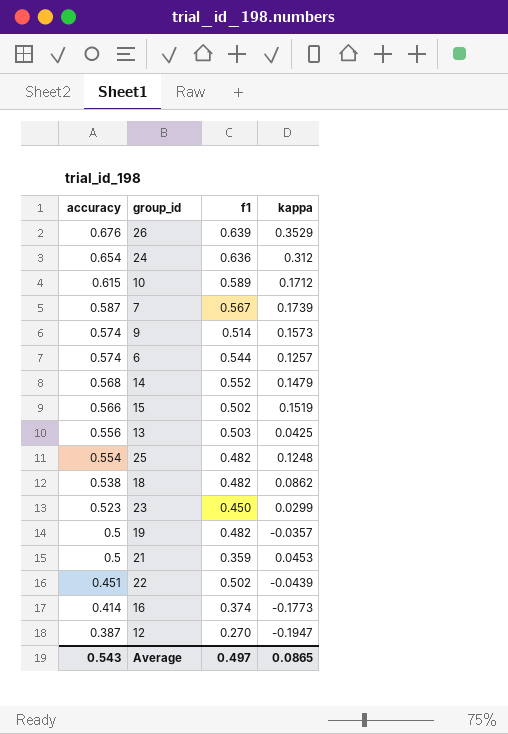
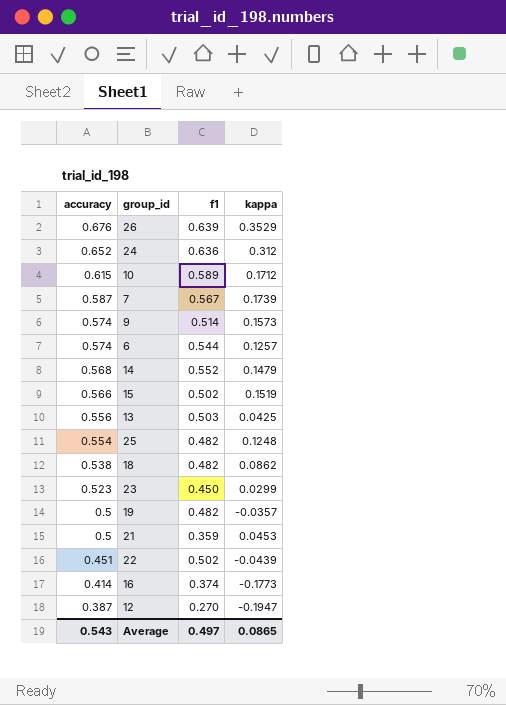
24 | accuracy: 0.654 -> 0.652

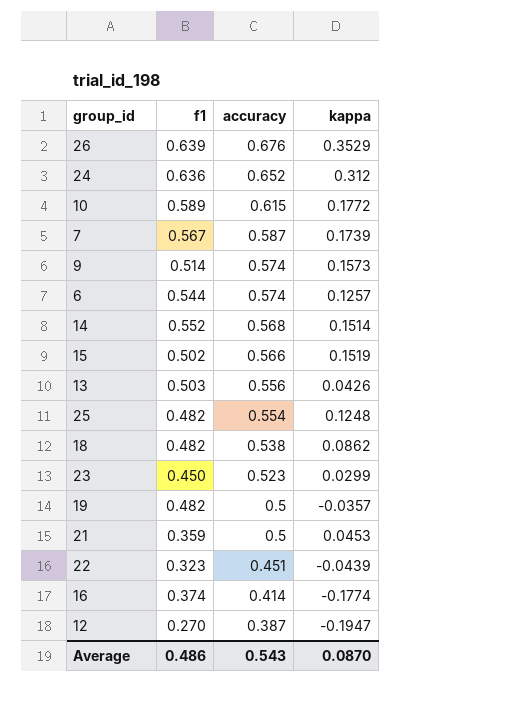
column accuracy | position: 1 -> 3
10 | kappa: 0.1712 -> 0.1772
14 | kappa: 0.1479 -> 0.1514
13 | kappa: 0.0425 -> 0.0426
22 | f1: 0.502 -> 0.323
16 | kappa: -0.1773 -> -0.1774
Average | f1: 0.497 -> 0.486
Average | kappa: 0.0865 -> 0.0870

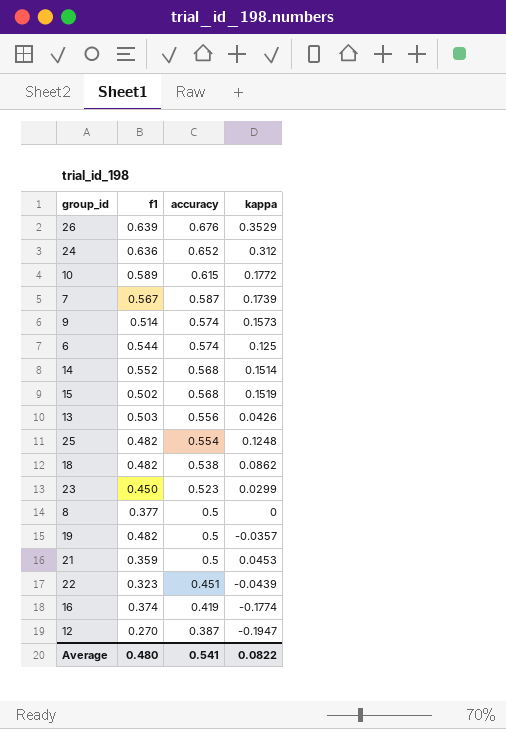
6 | kappa: 0.1257 -> 0.125
15 | accuracy: 0.566 -> 0.568
row 8: none -> 0.377 | 0.5 | 0
16 | accuracy: 0.414 -> 0.419
Average | f1: 0.486 -> 0.480
Average | accuracy: 0.543 -> 0.541
Average | kappa: 0.0870 -> 0.0822

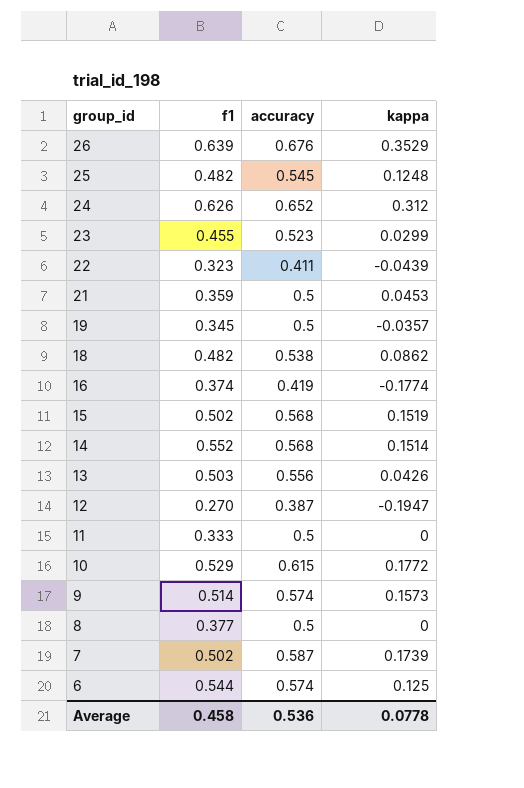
row order: accuracy descending -> group_id descending
25 | accuracy: 0.554 -> 0.545
24 | f1: 0.636 -> 0.626
23 | f1: 0.450 -> 0.455
22 | accuracy: 0.451 -> 0.411
19 | f1: 0.482 -> 0.345
row 11: none -> 0.333 | 0.5 | 0
10 | f1: 0.589 -> 0.529
7 | f1: 0.567 -> 0.502
Average | f1: 0.480 -> 0.458
Average | accuracy: 0.541 -> 0.536
Average | kappa: 0.0822 -> 0.0778

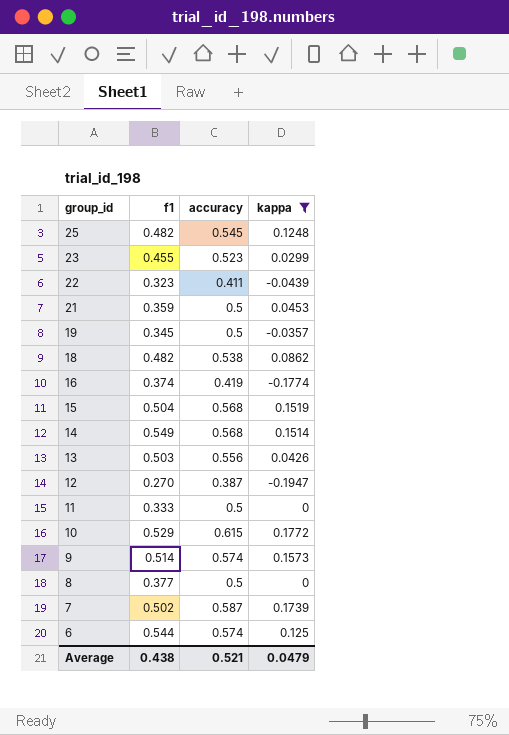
filter: none -> kappa <= 0.1772
15 | f1: 0.502 -> 0.504
14 | f1: 0.552 -> 0.549
Average | f1: 0.458 -> 0.438
Average | accuracy: 0.536 -> 0.521
Average | kappa: 0.0778 -> 0.0479

